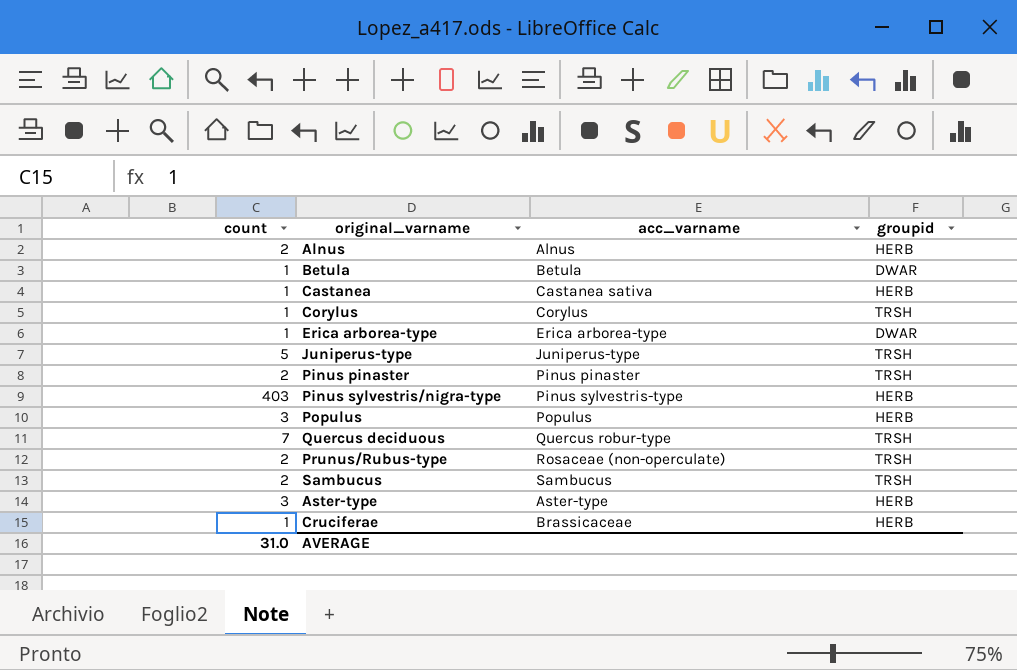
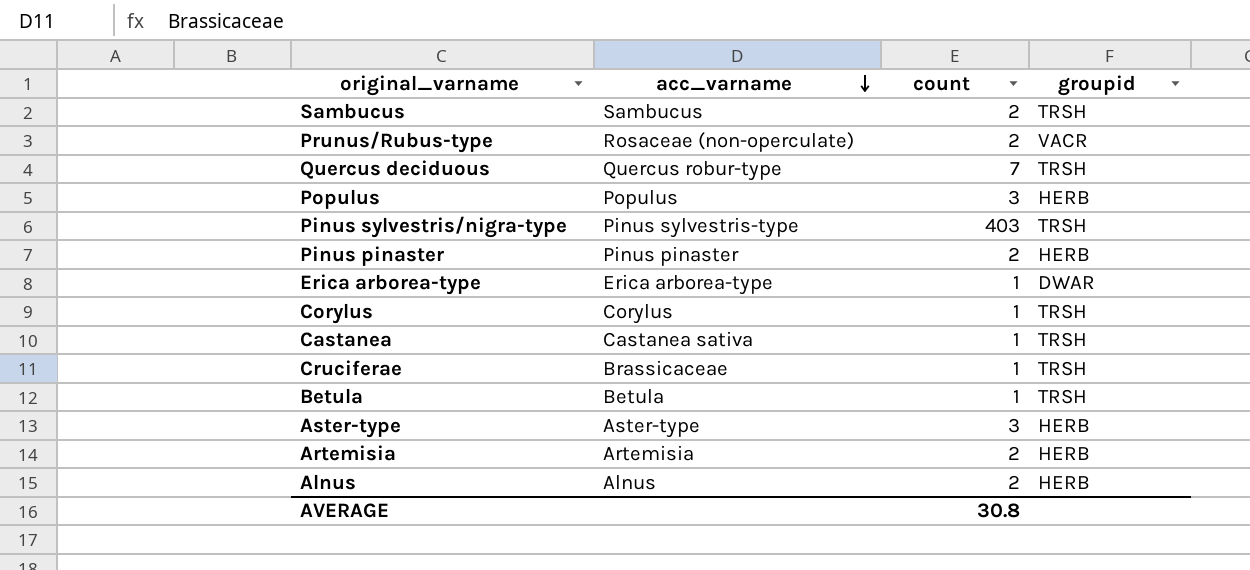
row order: none -> acc_varname descending
column count | position: 1 -> 3
row Juniperus-type: 5 | Juniperus-type | TRSH -> none
Prunus/Rubus-type | groupid: TRSH -> VACR
Pinus sylvestris/nigra-type | groupid: HERB -> TRSH
Pinus pinaster | groupid: TRSH -> HERB
Castanea | groupid: HERB -> TRSH
Cruciferae | groupid: HERB -> TRSH
Betula | groupid: DWAR -> TRSH
row Artemisia: none -> Artemisia | 2 | HERB
AVERAGE | count: 31.0 -> 30.8

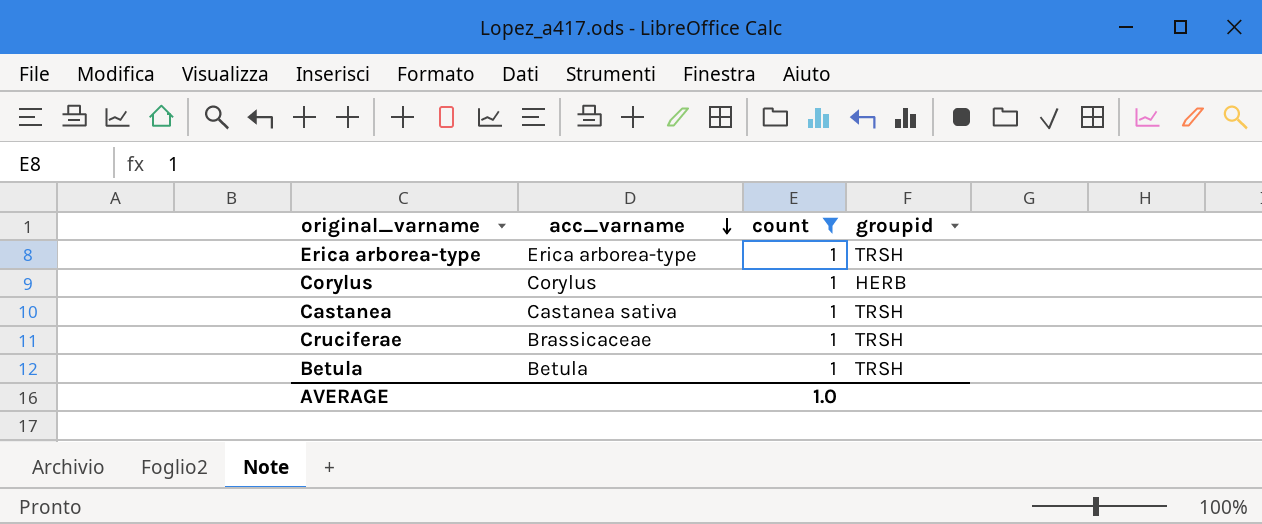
filter: none -> count = 1
Erica arborea-type | groupid: DWAR -> TRSH
Corylus | groupid: TRSH -> HERB
AVERAGE | count: 30.8 -> 1.0

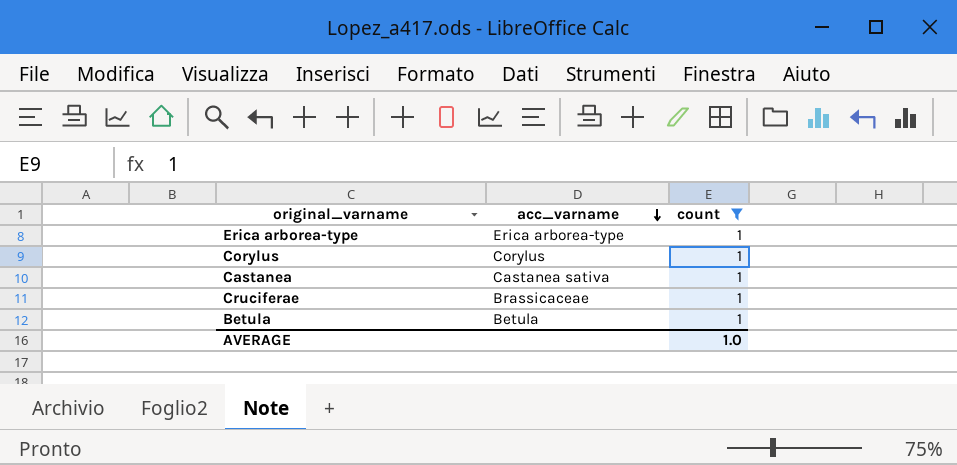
column groupid | position: 4 -> none

